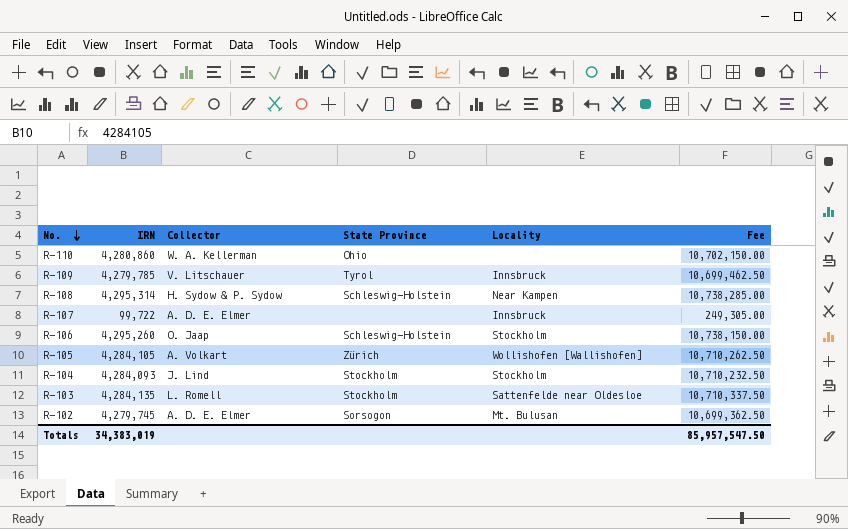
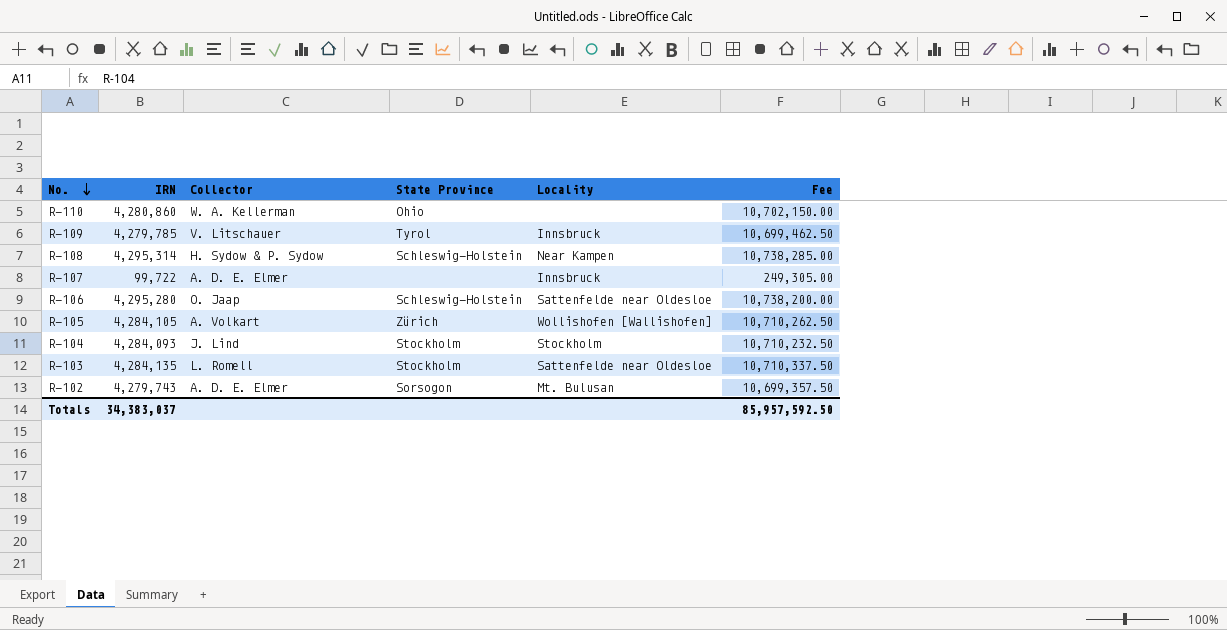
R-106 | IRN: 4,295,260 -> 4,295,280
R-106 | Locality: Stockholm -> Sattenfelde near Oldesloe
R-106 | Fee: 10,738,150.00 -> 10,738,200.00
R-102 | IRN: 4,279,745 -> 4,279,743
R-102 | Fee: 10,699,362.50 -> 10,699,357.50
Totals | IRN: 34,383,019 -> 34,383,037
Totals | Fee: 85,957,547.50 -> 85,957,592.50

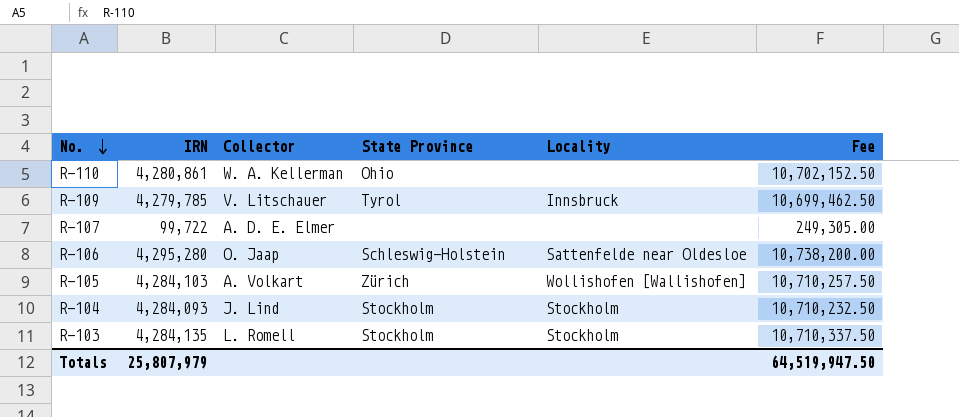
row R-108: 4,295,314 | H. Sydow & P. Sydow | Schleswig-Holstein | Near Kampen | 10,738,285.00 -> none
row R-102: 4,279,743 | A. D. E. Elmer | Sorsogon | Mt. Bulusan | 10,699,357.50 -> none
R-110 | IRN: 4,280,860 -> 4,280,861
R-110 | Fee: 10,702,150.00 -> 10,702,152.50
R-107 | Locality: Innsbruck -> none
R-105 | IRN: 4,284,105 -> 4,284,103
R-105 | Fee: 10,710,262.50 -> 10,710,257.50
R-103 | Locality: Sattenfelde near Oldesloe -> Stockholm
Totals | IRN: 34,383,037 -> 25,807,979
Totals | Fee: 85,957,592.50 -> 64,519,947.50

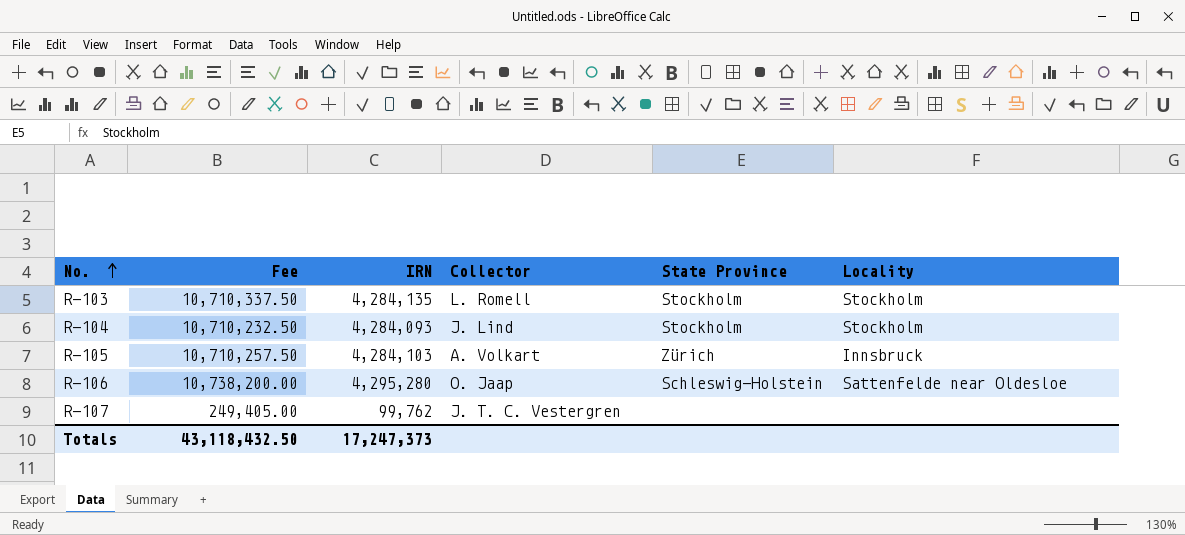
row order: No. descending -> No. ascending
column Fee | position: 6 -> 2
row R-110: 4,280,861 | W. A. Kellerman | Ohio | none | 10,702,152.50 -> none
row R-109: 4,279,785 | V. Litschauer | Tyrol | Innsbruck | 10,699,462.50 -> none
R-105 | Locality: Wollishofen [Wallishofen] -> Innsbruck
R-107 | Fee: 249,305.00 -> 249,405.00
R-107 | IRN: 99,722 -> 99,762
R-107 | Collector: A. D. E. Elmer -> J. T. C. Vestergren
Totals | Fee: 64,519,947.50 -> 43,118,432.50
Totals | IRN: 25,807,979 -> 17,247,373

